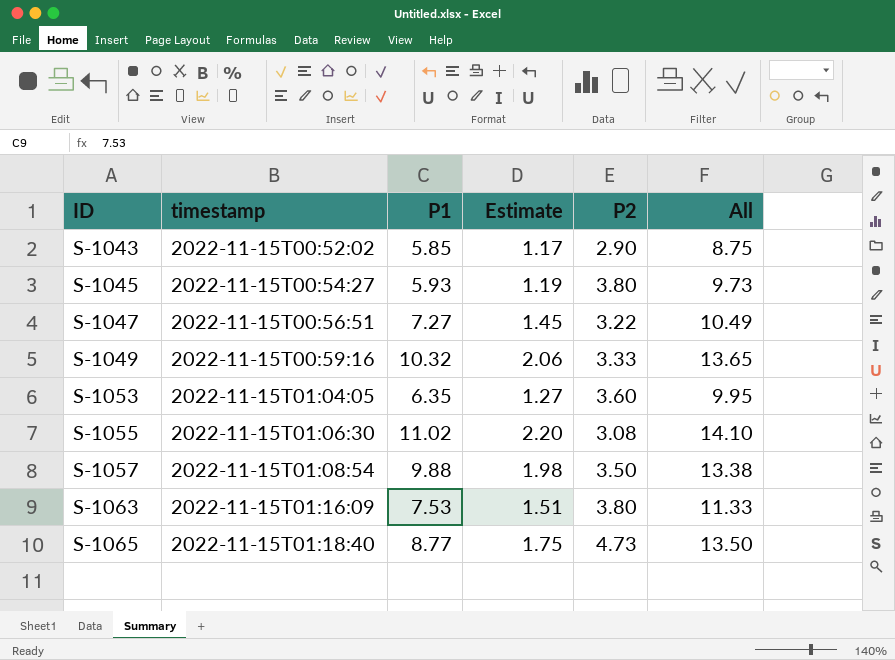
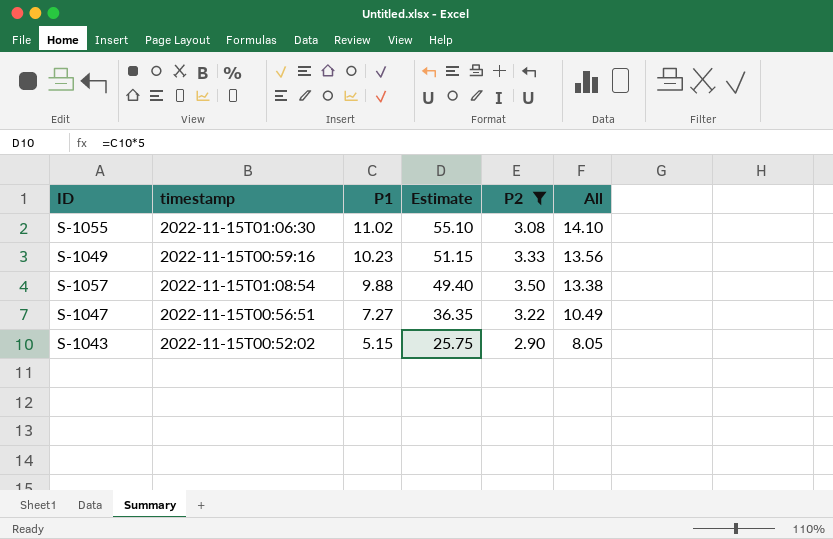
filter: none -> P2 <= 3.50
row order: ID ascending -> P1 descending
column Estimate | formula: [P1] * 0.2 -> [P1] * 5
S-1049 | P1: 10.32 -> 10.23
S-1049 | All: 13.65 -> 13.56
S-1043 | P1: 5.85 -> 5.15
S-1043 | All: 8.75 -> 8.05

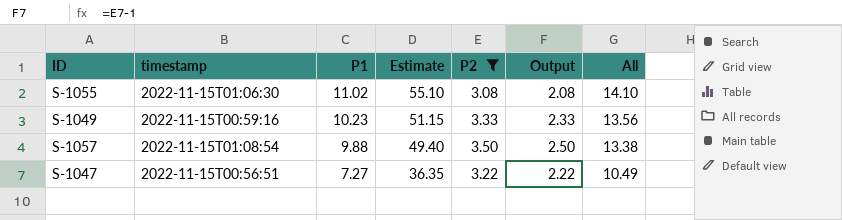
column Output | formula: none -> [P2] - 1
row S-1043: 2022-11-15T00:52:02 | 5.15 | 25.75 | 2.90 | 8.05 -> none

